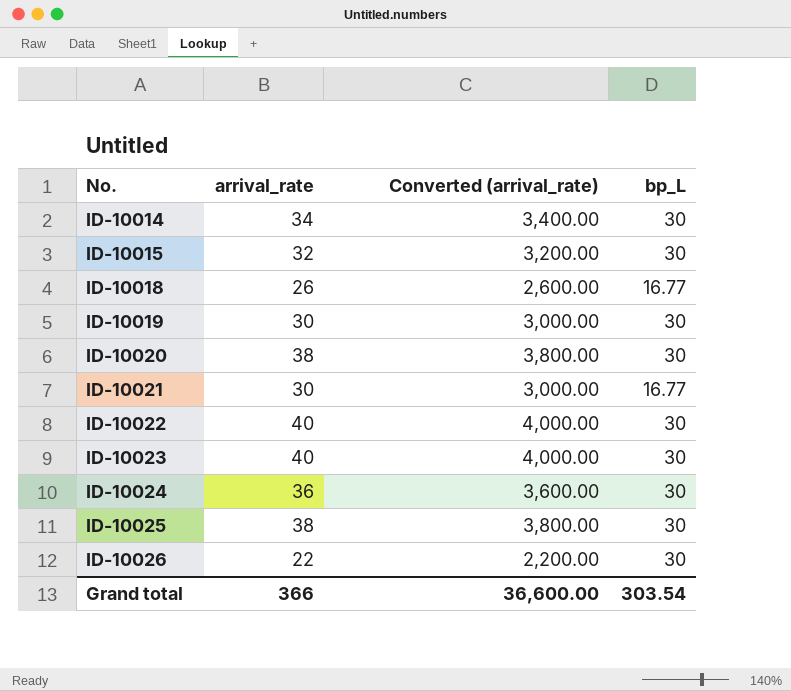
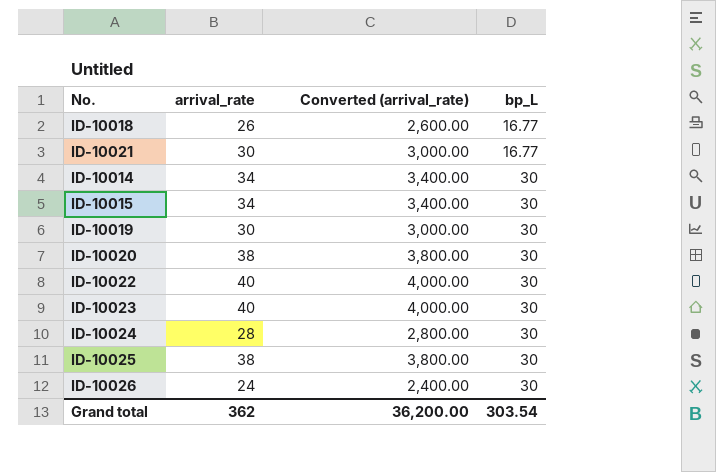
row order: No. ascending -> bp_L ascending
ID-10015 | arrival_rate: 32 -> 34
ID-10015 | Converted (arrival_rate): 3,200.00 -> 3,400.00
ID-10024 | arrival_rate: 36 -> 28
ID-10024 | Converted (arrival_rate): 3,600.00 -> 2,800.00
ID-10026 | arrival_rate: 22 -> 24
ID-10026 | Converted (arrival_rate): 2,200.00 -> 2,400.00
Grand total | arrival_rate: 366 -> 362
Grand total | Converted (arrival_rate): 36,600.00 -> 36,200.00

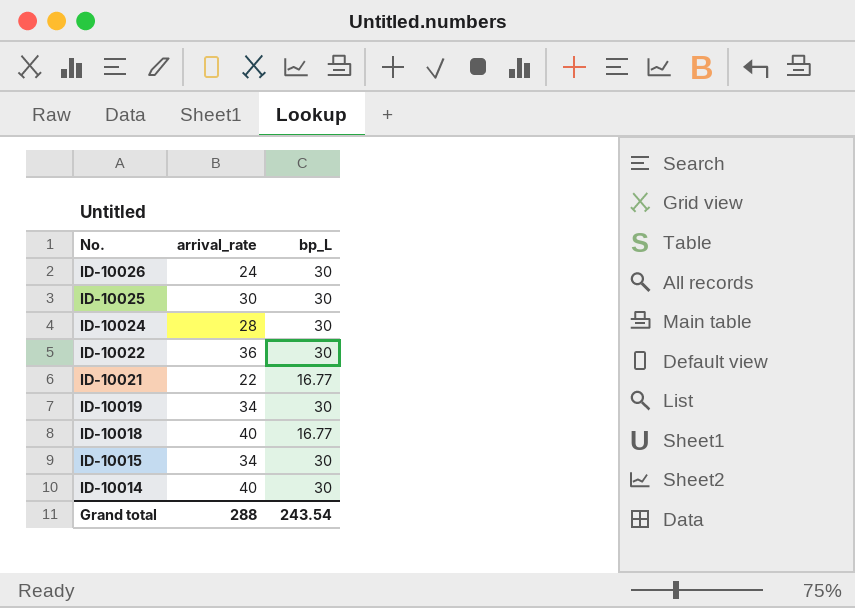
row order: bp_L ascending -> No. descending
column Converted (arrival_rate) | formula: [arrival_rate] * 100 -> none
row ID-10020: 38 | 3,800.00 | 30 -> none
row ID-10023: 40 | 4,000.00 | 30 -> none
ID-10025 | arrival_rate: 38 -> 30
ID-10022 | arrival_rate: 40 -> 36
ID-10021 | arrival_rate: 30 -> 22
ID-10019 | arrival_rate: 30 -> 34
ID-10018 | arrival_rate: 26 -> 40
ID-10014 | arrival_rate: 34 -> 40
Grand total | arrival_rate: 362 -> 288
Grand total | bp_L: 303.54 -> 243.54

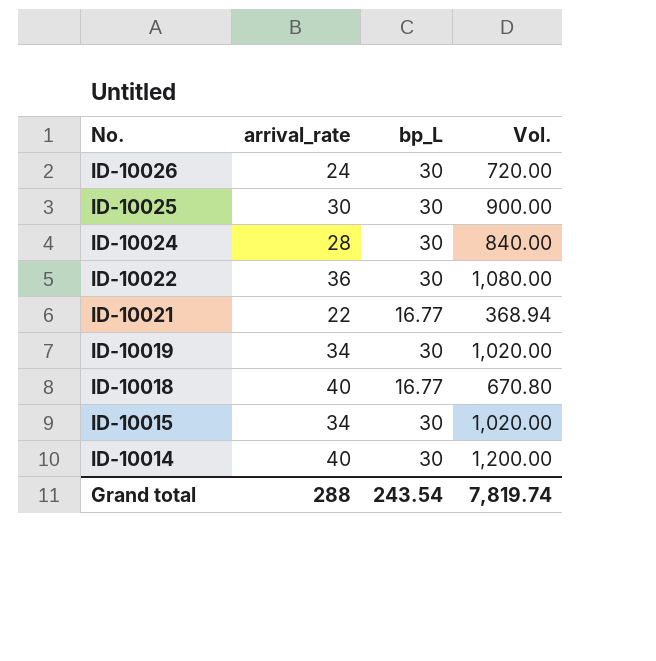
column Vol. | formula: none -> [arrival_rate] * [bp_L]

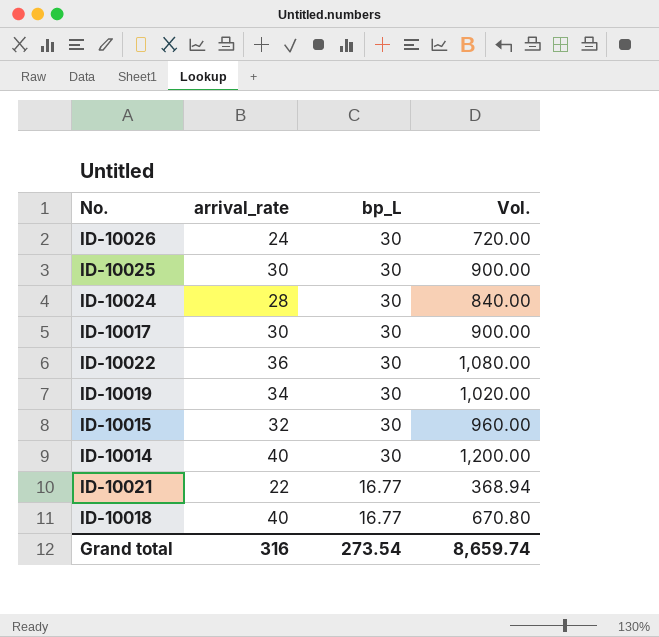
row order: No. descending -> bp_L descending
row ID-10017: none -> 30 | 30 | 900.00
ID-10015 | arrival_rate: 34 -> 32
ID-10015 | Vol.: 1,020.00 -> 960.00
Grand total | arrival_rate: 288 -> 316
Grand total | bp_L: 243.54 -> 273.54
Grand total | Vol.: 7,819.74 -> 8,659.74

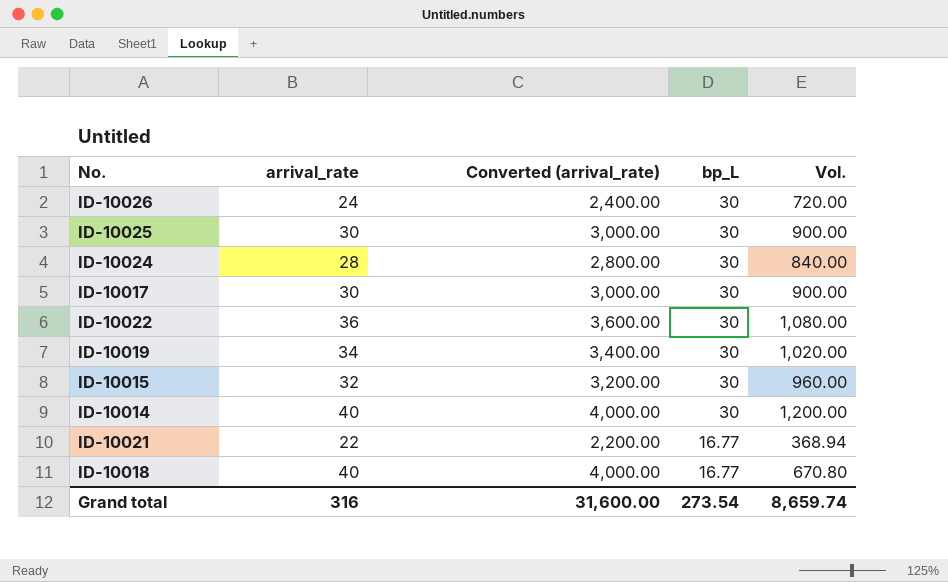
column Converted (arrival_rate) | formula: none -> [arrival_rate] * 100

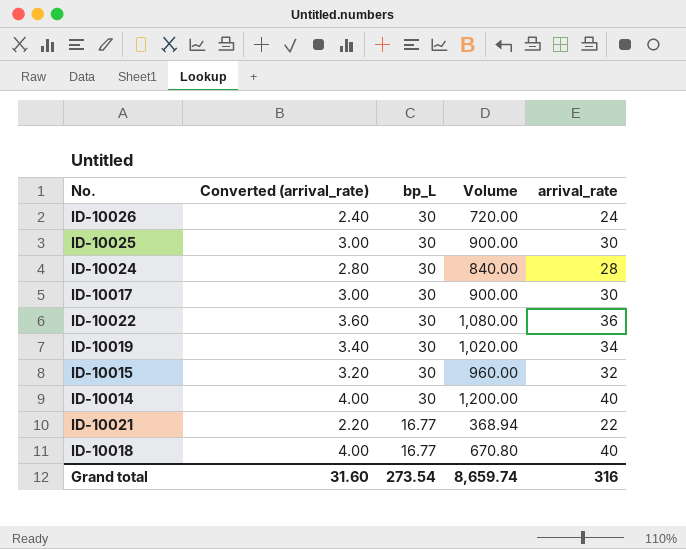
column Converted (arrival_rate) | formula: [arrival_rate] * 100 -> [arrival_rate] * 0.1
column name: Vol. -> Volume
column arrival_rate | position: 2 -> 5
Grand total | Converted (arrival_rate): 31,600.00 -> 31.60

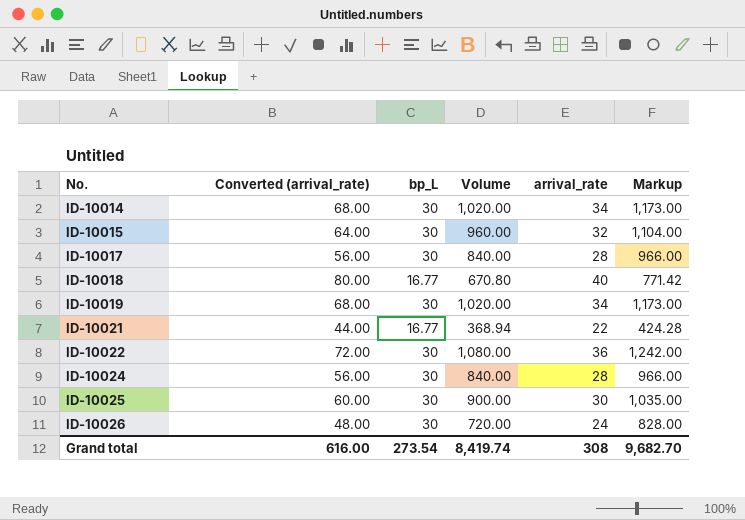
row order: bp_L descending -> No. ascending
column Converted (arrival_rate) | formula: [arrival_rate] * 0.1 -> [arrival_rate] * 2
column Markup | formula: none -> [Volume] * 1.15
ID-10014 | Volume: 1,200.00 -> 1,020.00
ID-10014 | arrival_rate: 40 -> 34
ID-10017 | Volume: 900.00 -> 840.00
ID-10017 | arrival_rate: 30 -> 28
Grand total | Converted (arrival_rate): 31.60 -> 616.00
Grand total | Volume: 8,659.74 -> 8,419.74
Grand total | arrival_rate: 316 -> 308

